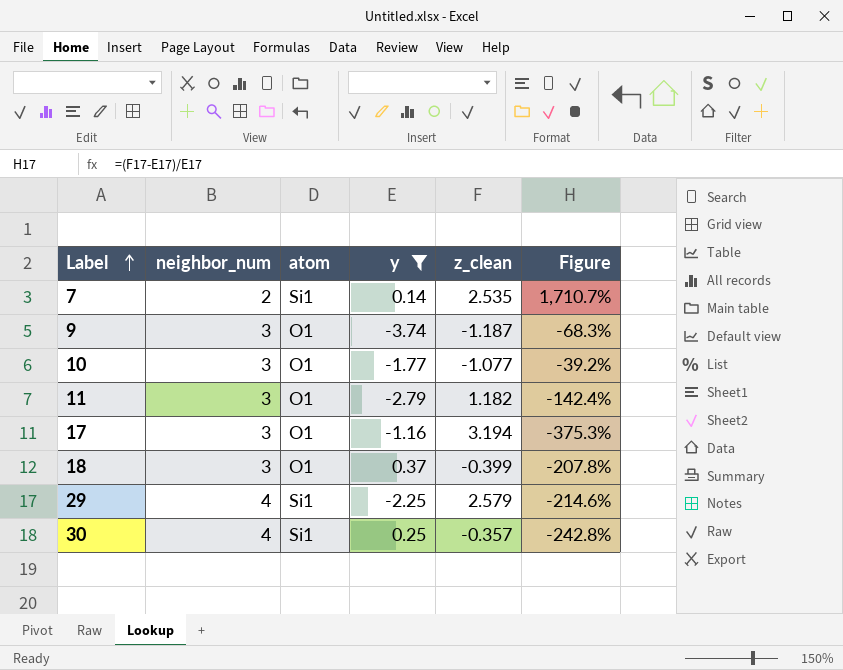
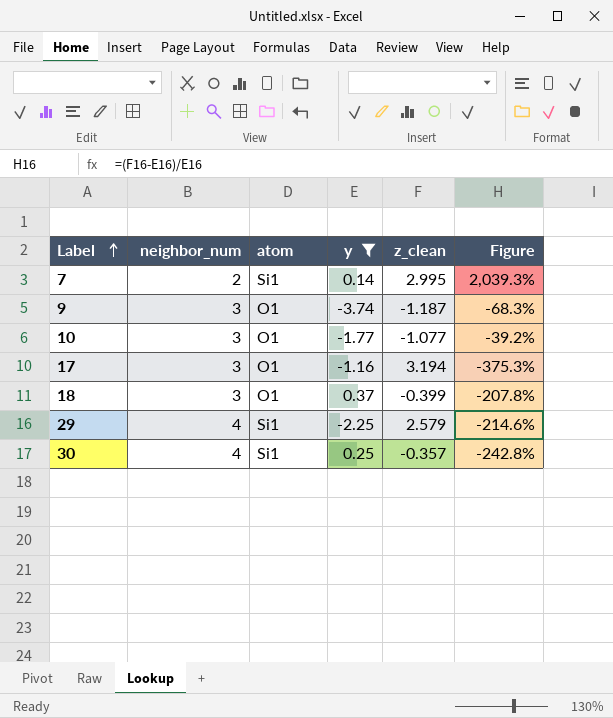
row 11: 3 | O1 | -2.79 | 1.182 | -142.4% -> none
7 | z_clean: 2.535 -> 2.995
7 | Figure: 1,710.7% -> 2,039.3%

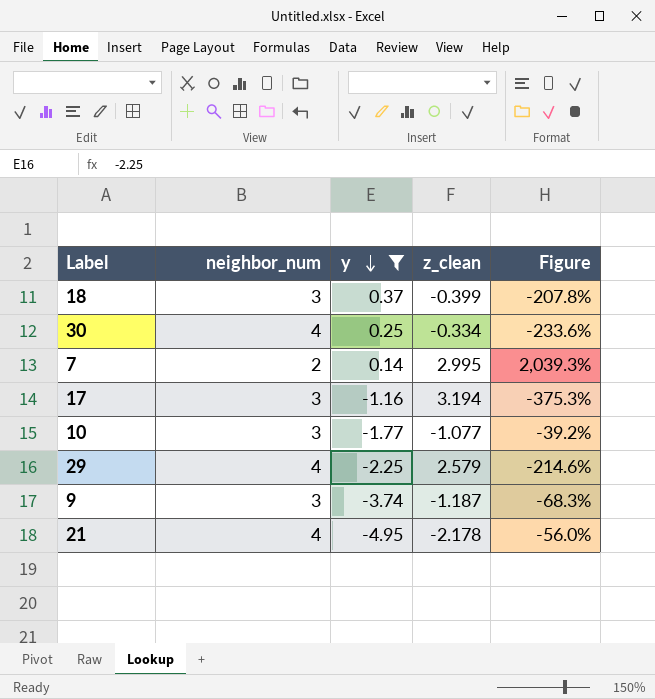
row order: Label ascending -> y descending
column atom | position: 3 -> none
30 | z_clean: -0.357 -> -0.334
30 | Figure: -242.8% -> -233.6%
row 21: none -> 4 | -4.95 | -2.178 | -56.0%

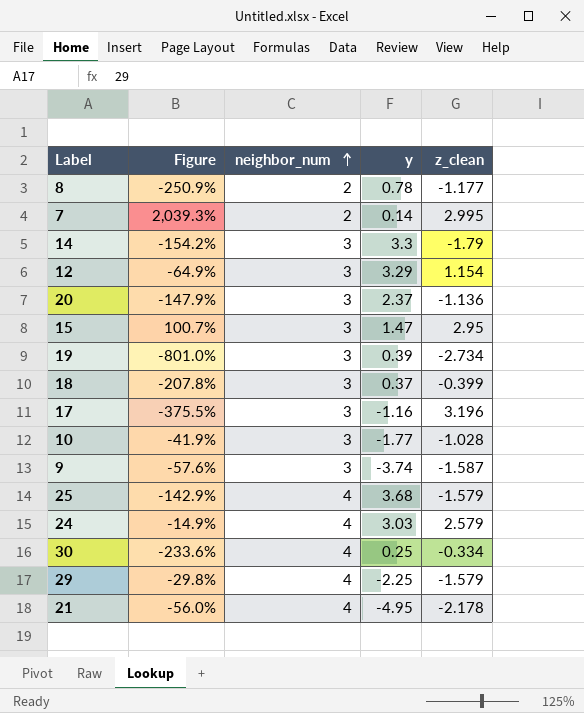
filter: y <= 0.37 -> none
row order: y descending -> neighbor_num ascending
column Figure | position: 5 -> 2
17 | Figure: -375.3% -> -375.5%
17 | z_clean: 3.194 -> 3.196
10 | Figure: -39.2% -> -41.9%
10 | z_clean: -1.077 -> -1.028
9 | Figure: -68.3% -> -57.6%
9 | z_clean: -1.187 -> -1.587
29 | Figure: -214.6% -> -29.8%
29 | z_clean: 2.579 -> -1.579

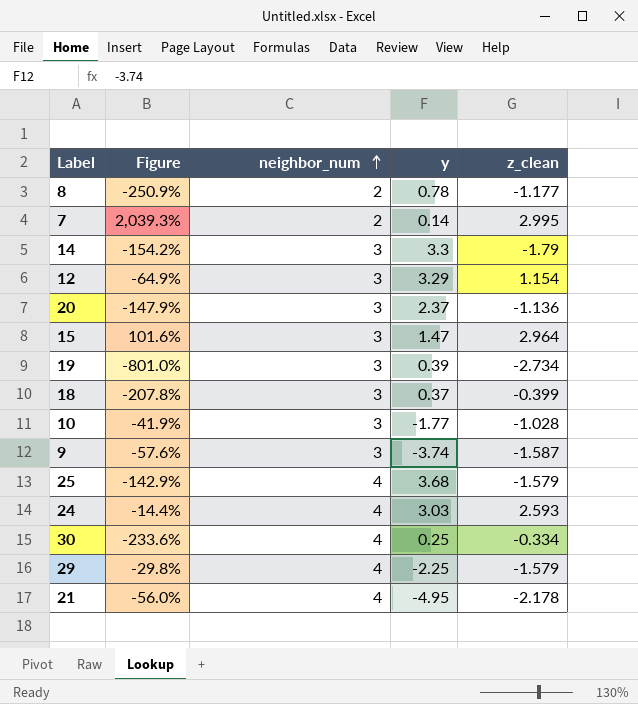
row 17: -375.5% | 3 | -1.16 | 3.196 -> none
15 | Figure: 100.7% -> 101.6%
15 | z_clean: 2.95 -> 2.964
24 | Figure: -14.9% -> -14.4%
24 | z_clean: 2.579 -> 2.593

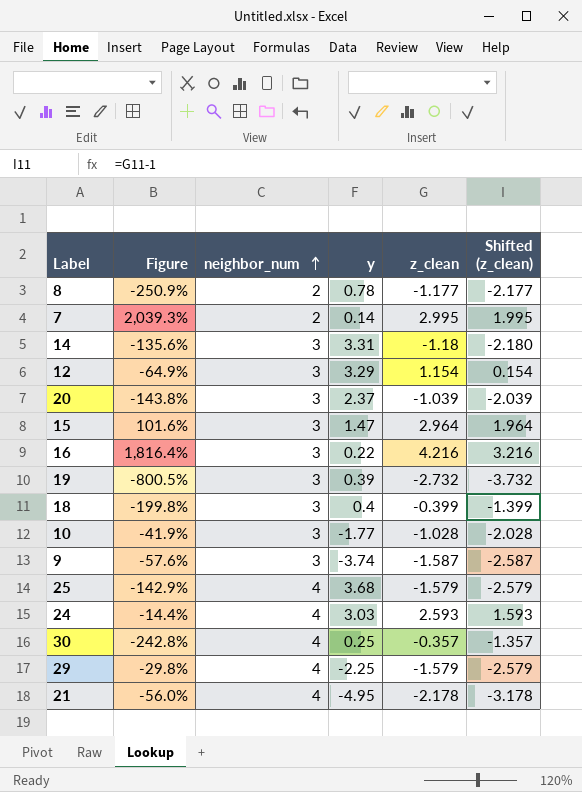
column Shifted (z_clean) | formula: none -> [z_clean] - 1
14 | Figure: -154.2% -> -135.6%
14 | y: 3.3 -> 3.31
14 | z_clean: -1.79 -> -1.18
20 | Figure: -147.9% -> -143.8%
20 | z_clean: -1.136 -> -1.039
row 16: none -> 1,816.4% | 3 | 0.22 | 4.216 | 3.216
19 | Figure: -801.0% -> -800.5%
19 | z_clean: -2.734 -> -2.732
18 | Figure: -207.8% -> -199.8%
18 | y: 0.37 -> 0.4
30 | Figure: -233.6% -> -242.8%
30 | z_clean: -0.334 -> -0.357

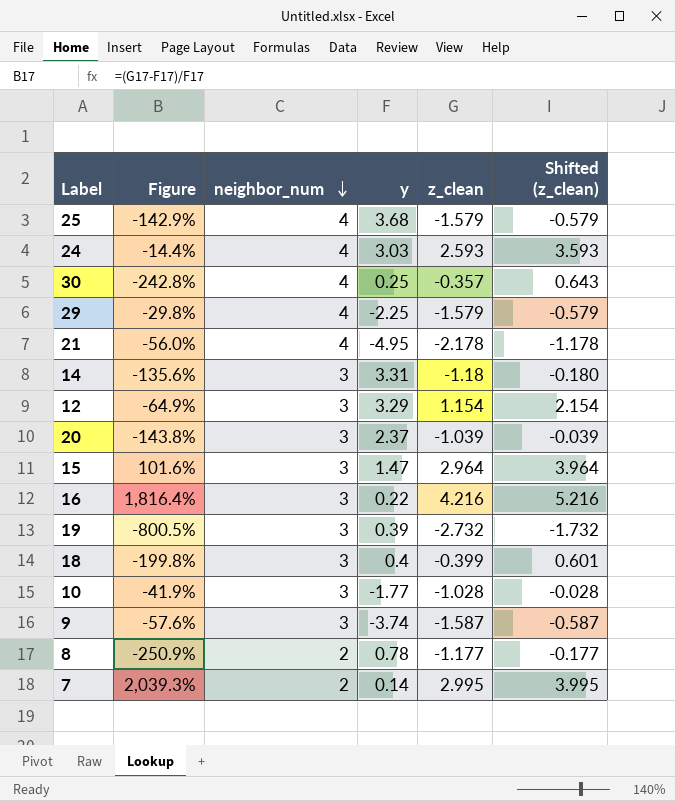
row order: neighbor_num ascending -> neighbor_num descending
column Shifted (z_clean) | formula: [z_clean] - 1 -> [z_clean] + 1

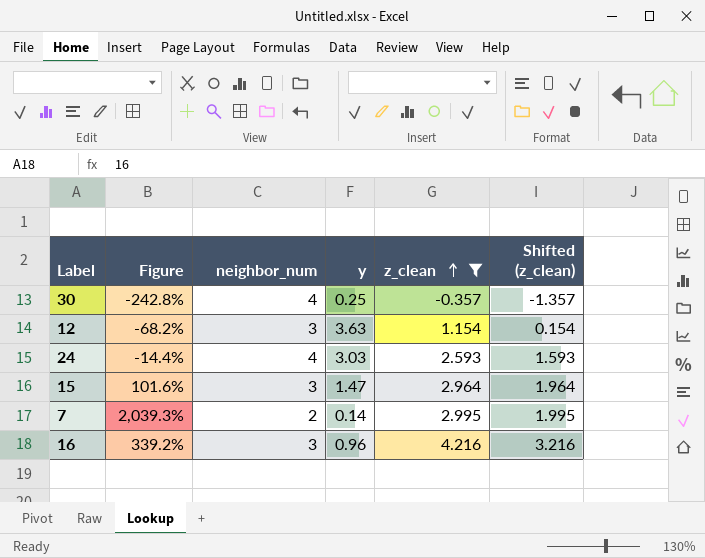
filter: none -> z_clean >= -0.357
row order: neighbor_num descending -> z_clean ascending
column Shifted (z_clean) | formula: [z_clean] + 1 -> [z_clean] - 1
12 | Figure: -64.9% -> -68.2%
12 | y: 3.29 -> 3.63
16 | Figure: 1,816.4% -> 339.2%
16 | y: 0.22 -> 0.96

